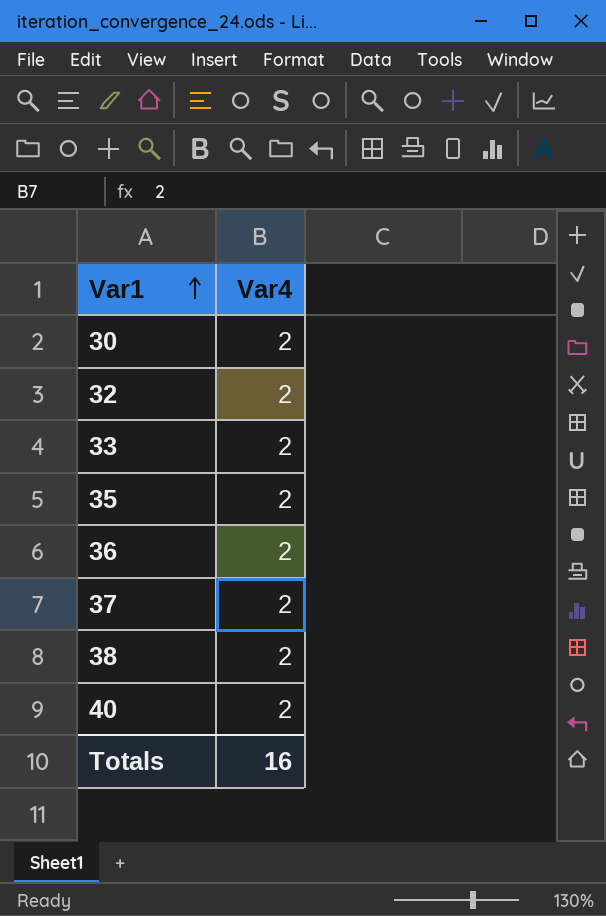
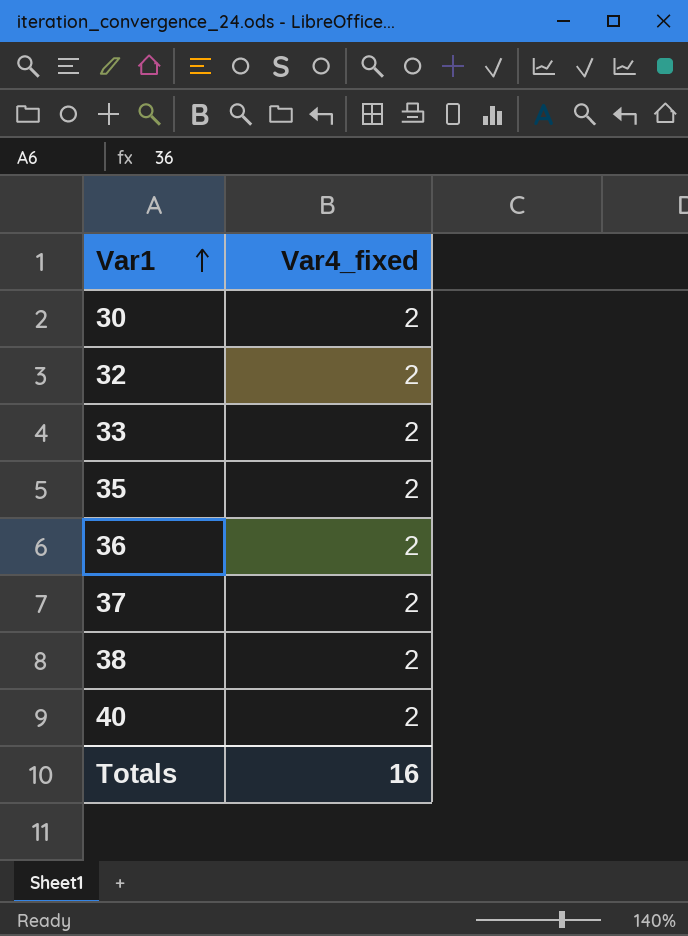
column name: Var4 -> Var4_fixed

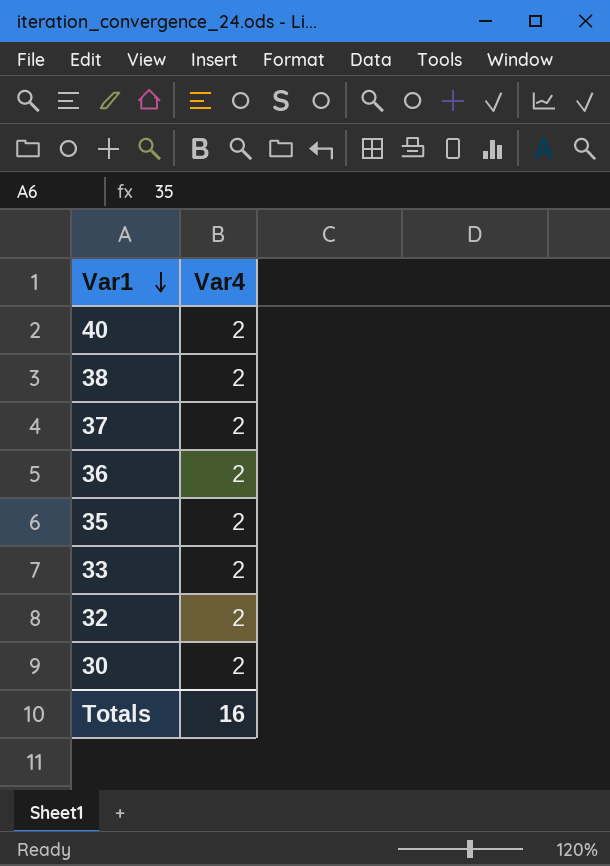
row order: Var1 ascending -> Var1 descending
column name: Var4_fixed -> Var4

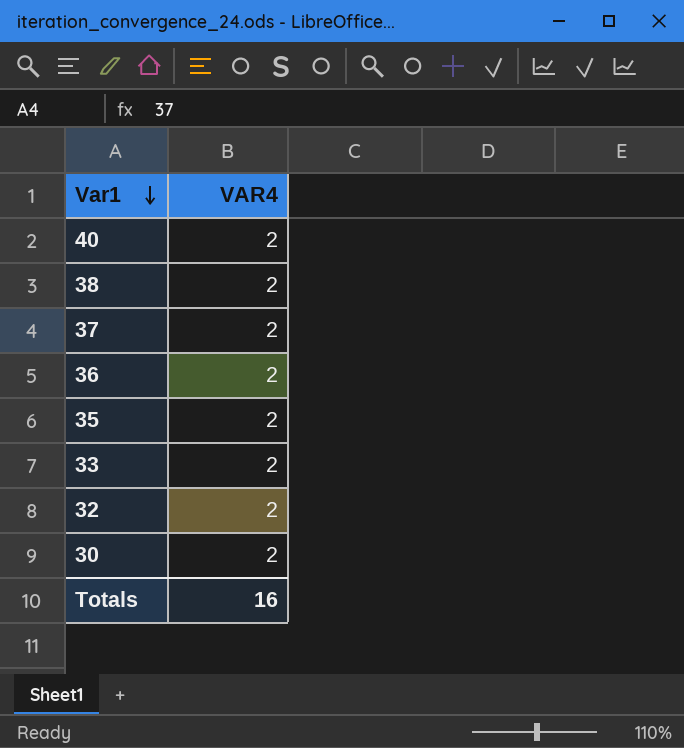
column name: Var4 -> VAR4

